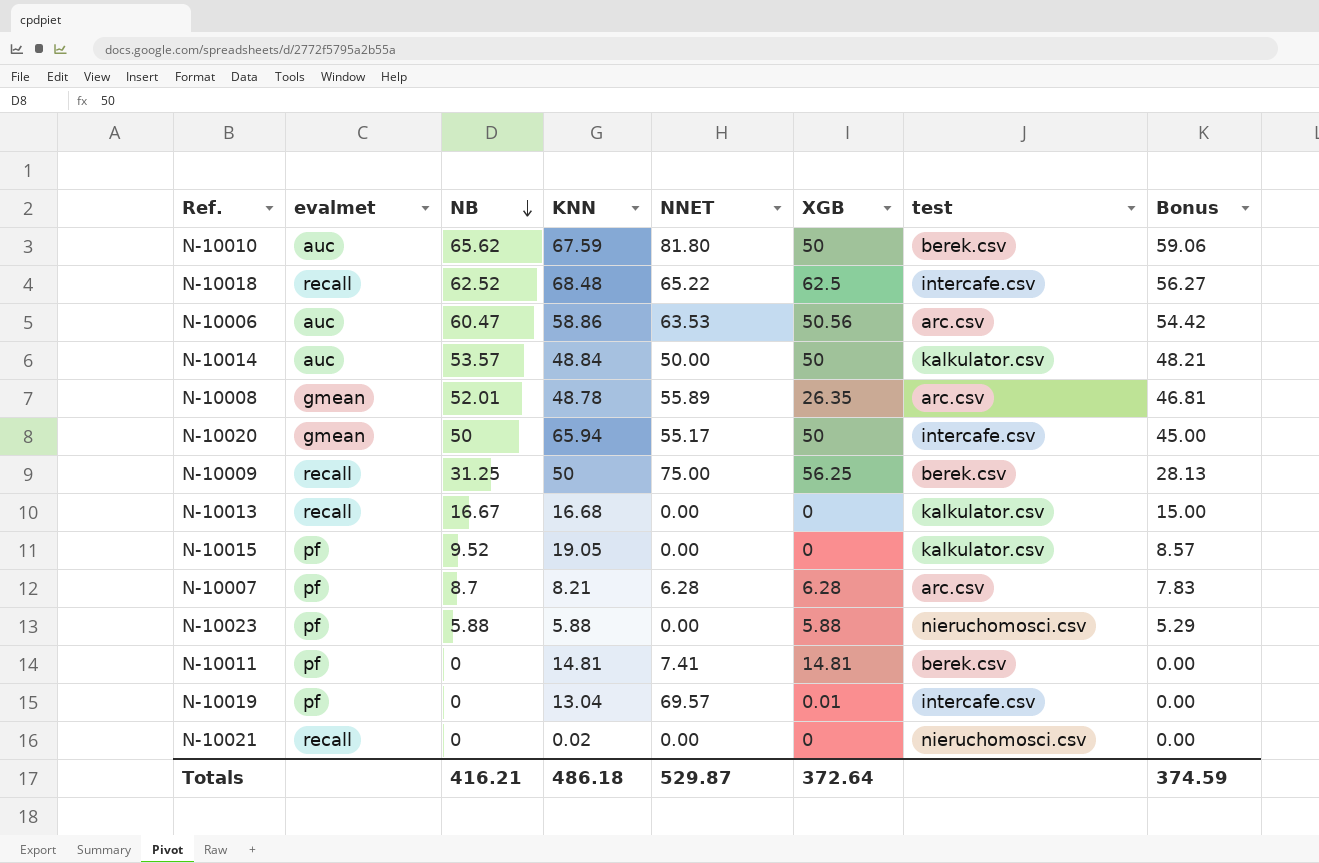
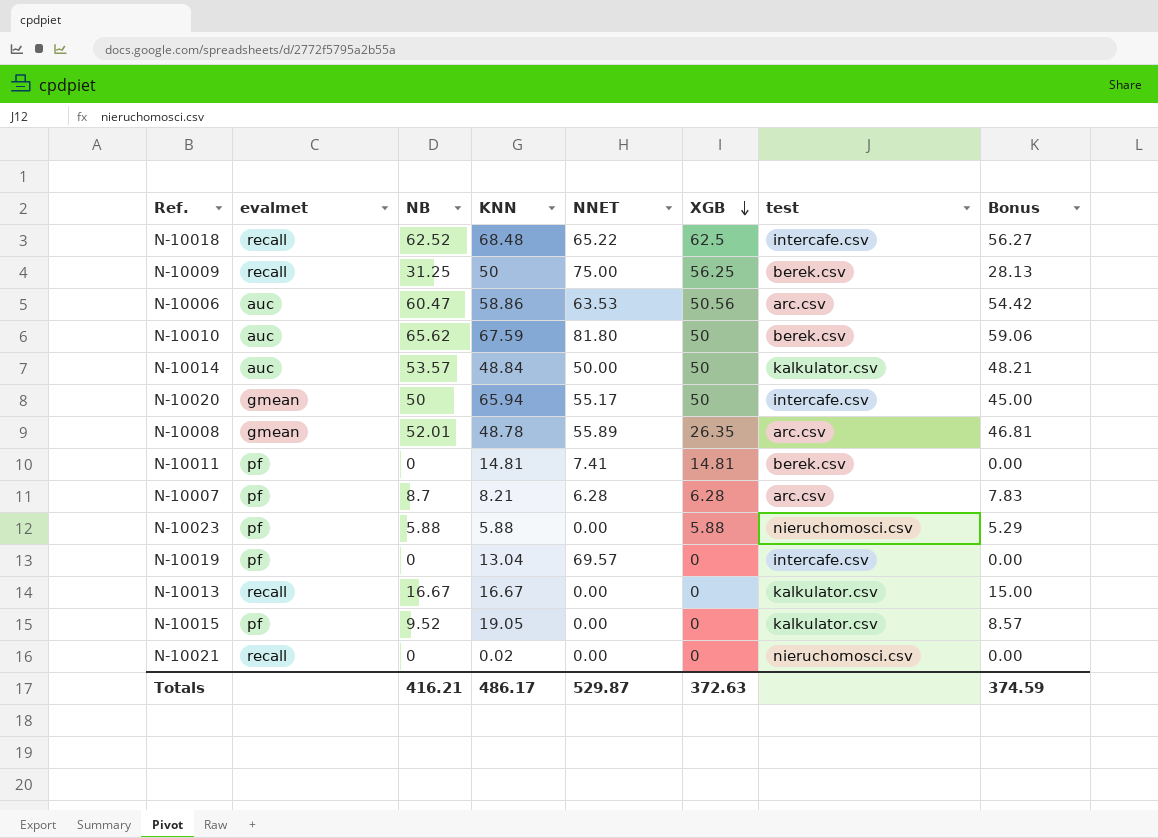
row order: NB descending -> XGB descending
N-10019 | XGB: 0.01 -> 0
N-10013 | KNN: 16.68 -> 16.67
Totals | KNN: 486.18 -> 486.17
Totals | XGB: 372.64 -> 372.63

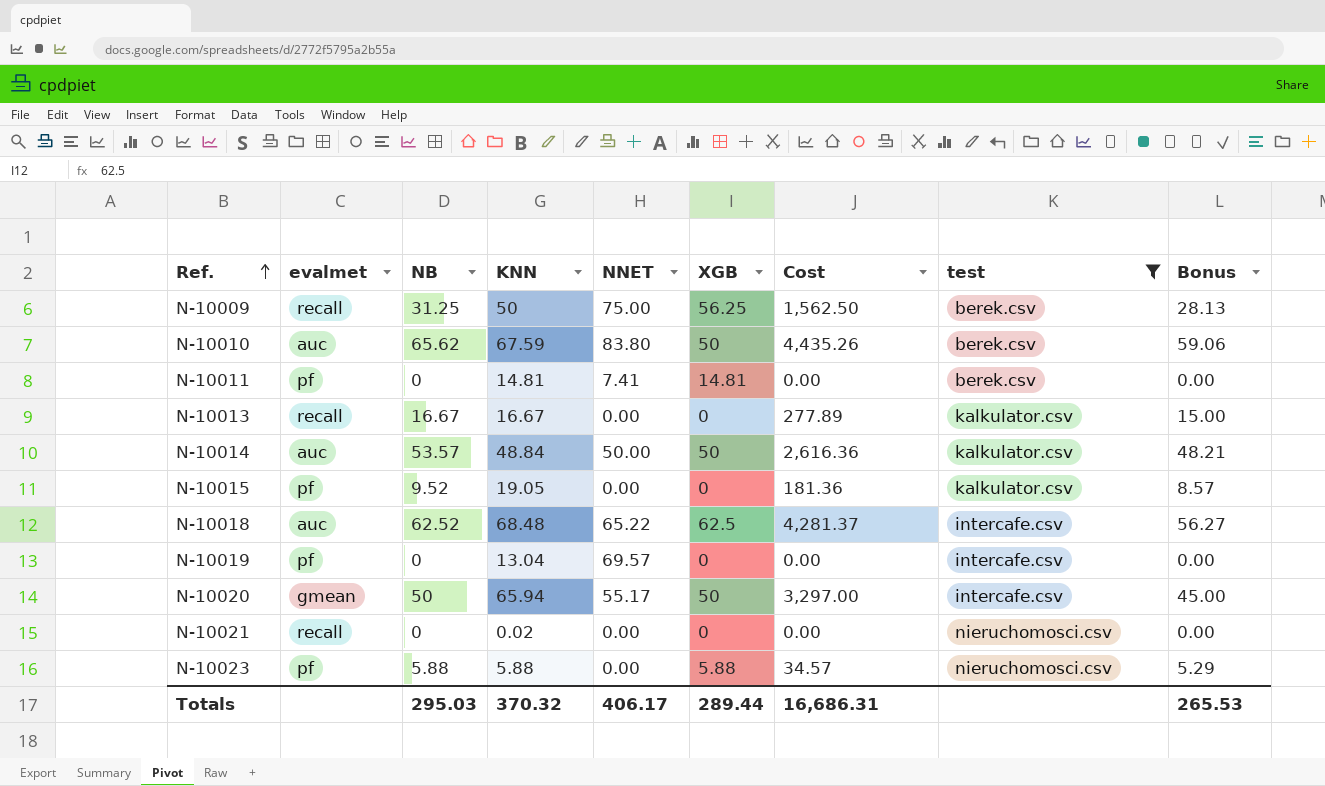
filter: none -> test != arc.csv
row order: XGB descending -> Ref. ascending
column Cost | formula: none -> [NB] * [KNN]
N-10010 | NNET: 81.80 -> 83.80
N-10018 | evalmet: recall -> auc
Totals | NB: 416.21 -> 295.03
Totals | KNN: 486.17 -> 370.32
Totals | NNET: 529.87 -> 406.17
Totals | XGB: 372.63 -> 289.44
Totals | Bonus: 374.59 -> 265.53

